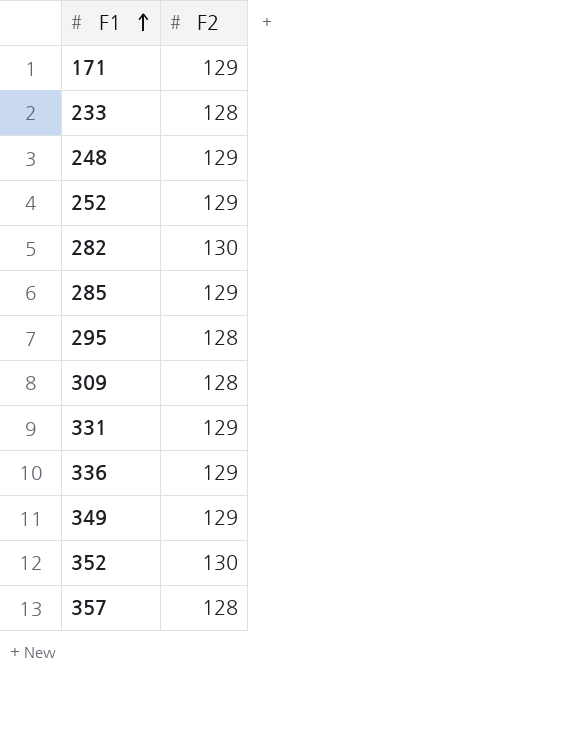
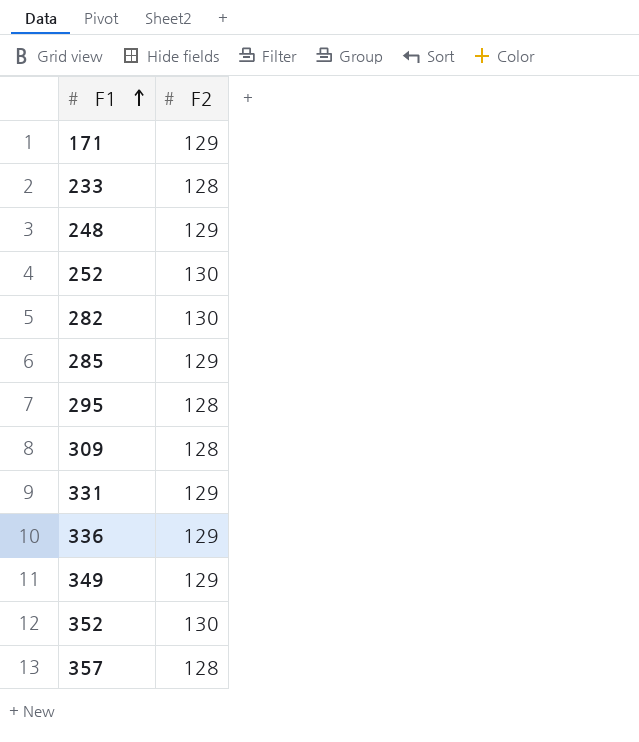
252 | F2: 129 -> 130

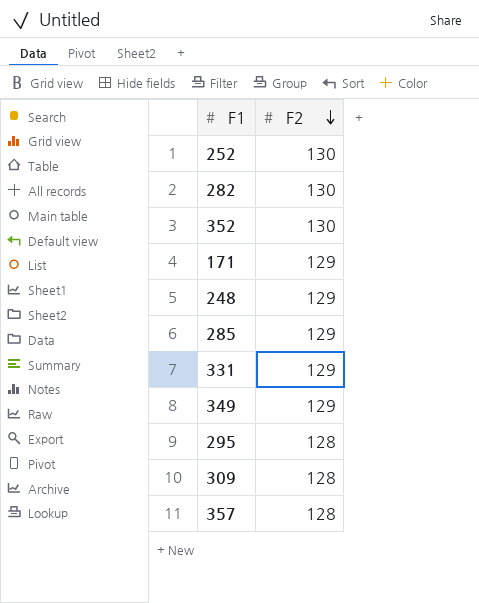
row order: F1 ascending -> F2 descending
row 233: 128 -> none
row 336: 129 -> none

